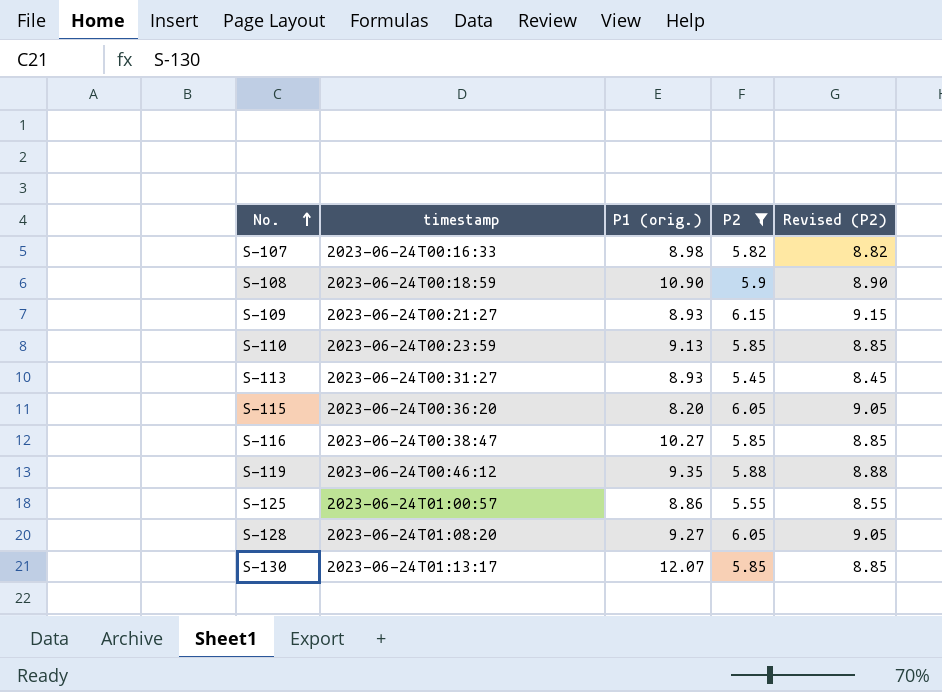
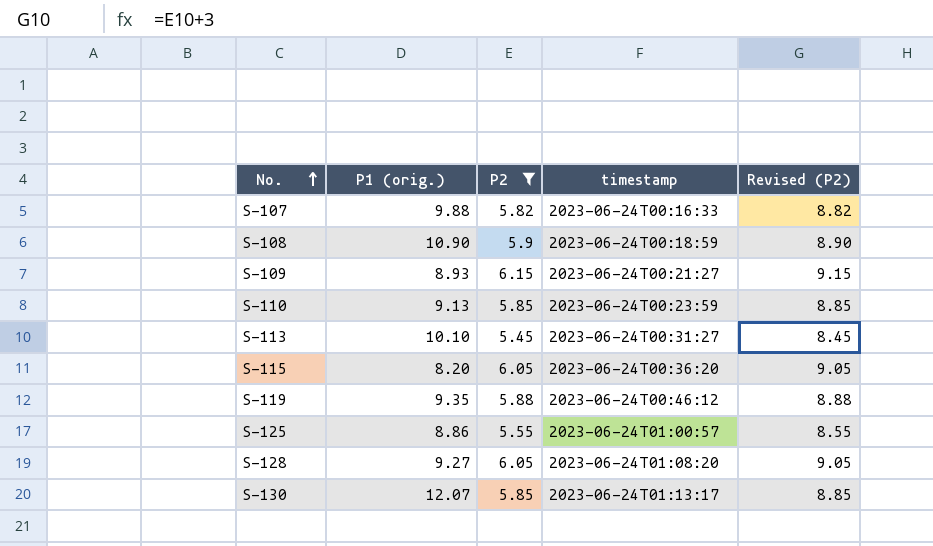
column timestamp | position: 2 -> 4
row S-116: 2023-06-24T00:38:47 | 10.27 | 5.85 | 8.85 -> none
S-107 | P1 (orig.): 8.98 -> 9.88
S-113 | P1 (orig.): 8.93 -> 10.10

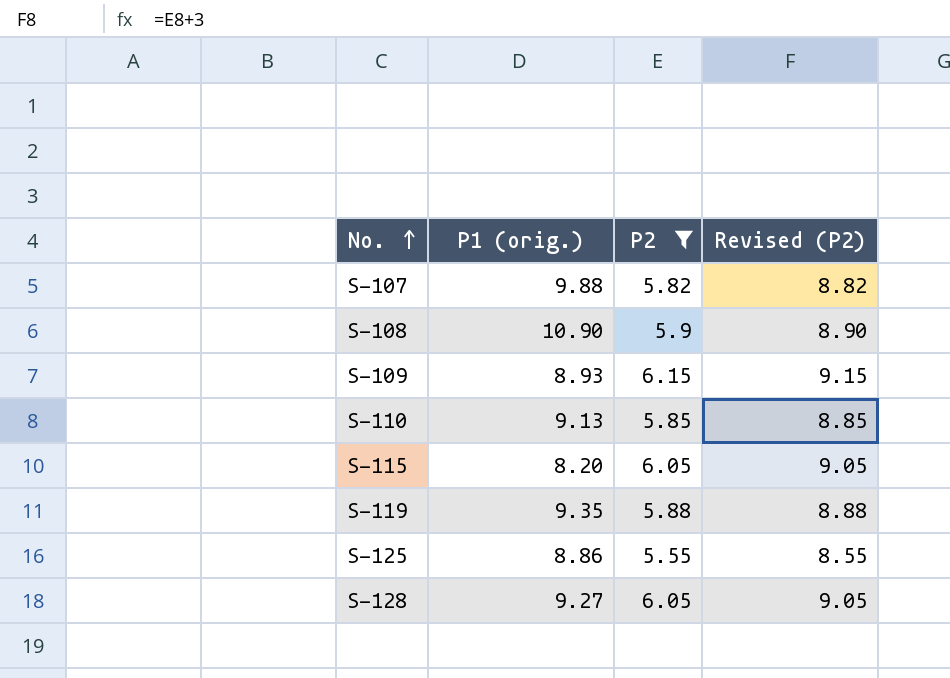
column timestamp | position: 4 -> none
row S-113: 10.10 | 5.45 | 2023-06-24T00:31:27 | 8.45 -> none
row S-130: 12.07 | 5.85 | 2023-06-24T01:13:17 | 8.85 -> none

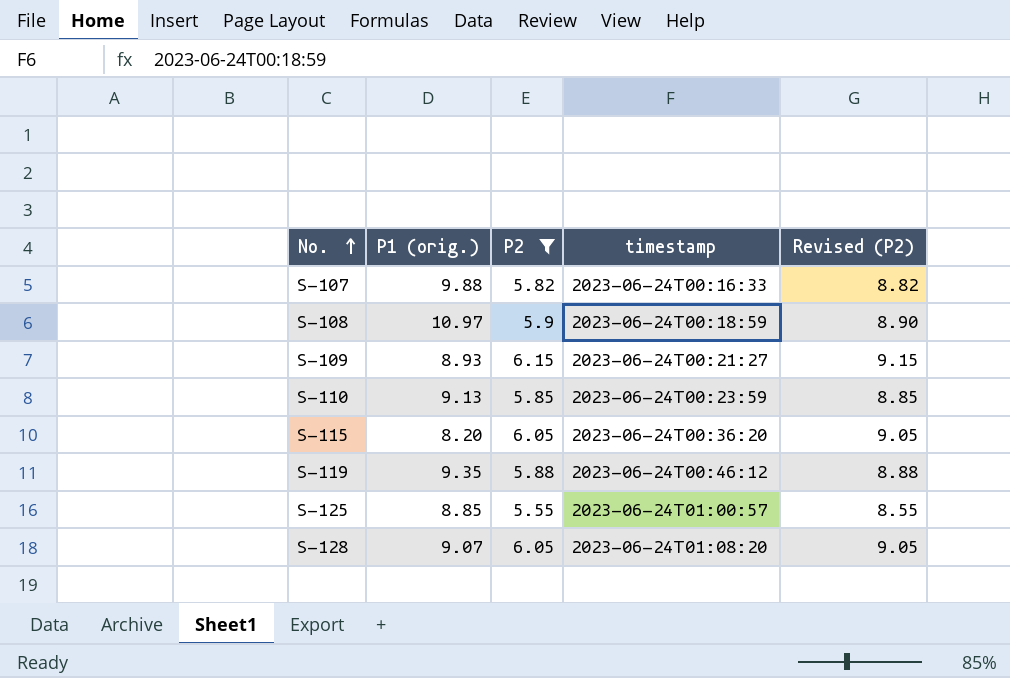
column timestamp | position: none -> 4
S-108 | P1 (orig.): 10.90 -> 10.97
S-125 | P1 (orig.): 8.86 -> 8.85
S-128 | P1 (orig.): 9.27 -> 9.07

